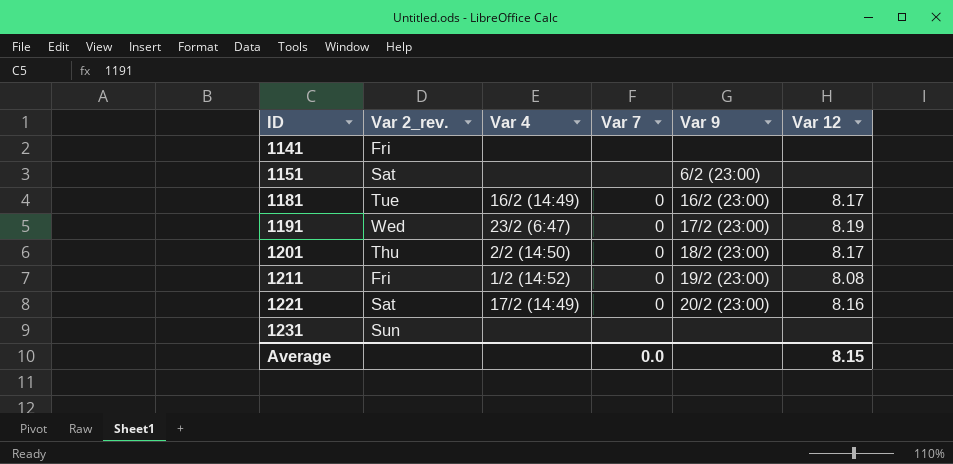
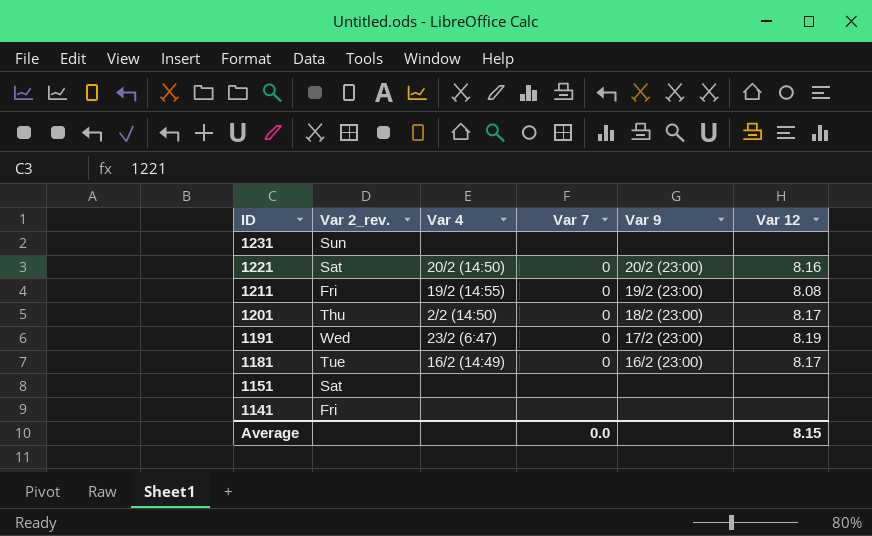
row order: ID ascending -> ID descending
1221 | Var 4: 17/2 (14:49) -> 20/2 (14:50)
1211 | Var 4: 1/2 (14:52) -> 19/2 (14:55)
1151 | Var 9: 6/2 (23:00) -> none

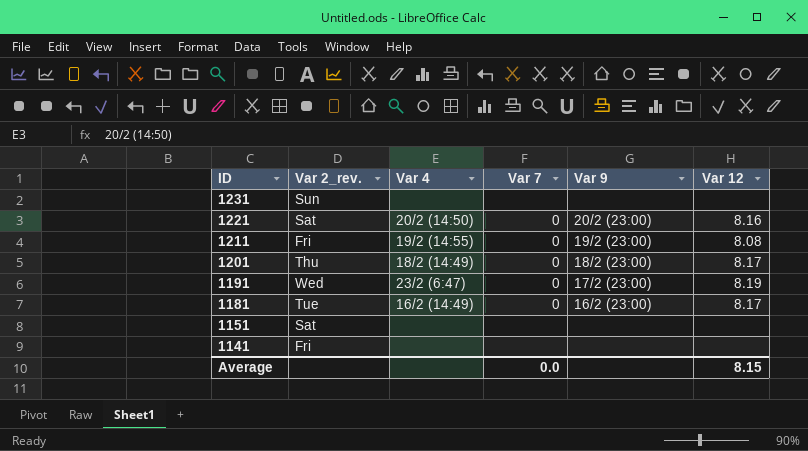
1201 | Var 4: 2/2 (14:50) -> 18/2 (14:49)

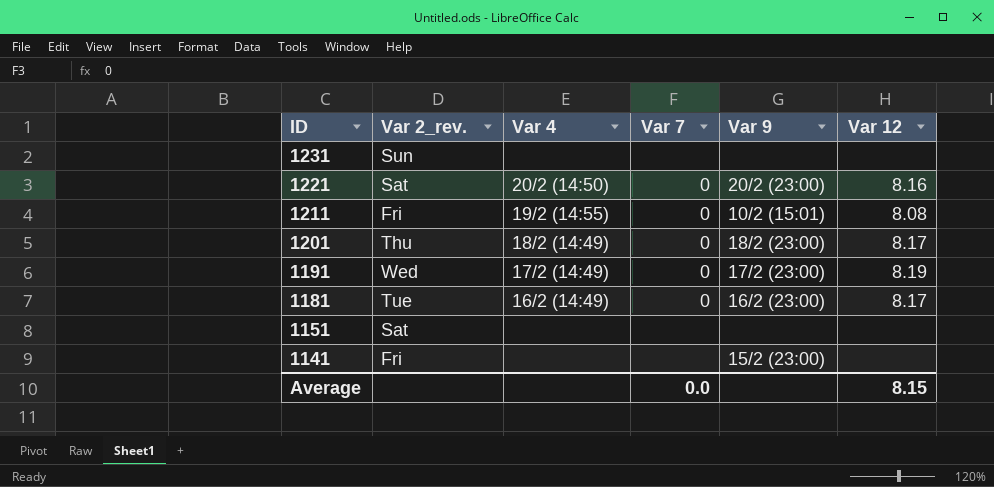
1211 | Var 9: 19/2 (23:00) -> 10/2 (15:01)
1191 | Var 4: 23/2 (6:47) -> 17/2 (14:49)
1141 | Var 9: none -> 15/2 (23:00)

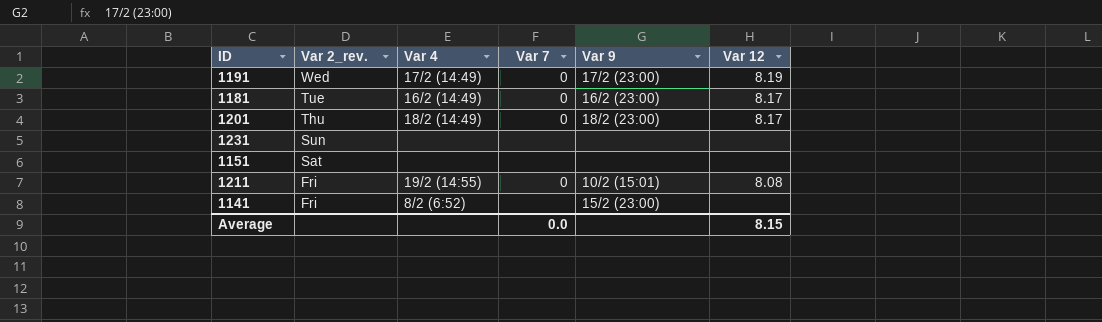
row order: ID descending -> Var 2_rev. descending
row 1221: Sat | 20/2 (14:50) | 0 | 20/2 (23:00) | 8.16 -> none
1141 | Var 4: none -> 8/2 (6:52)

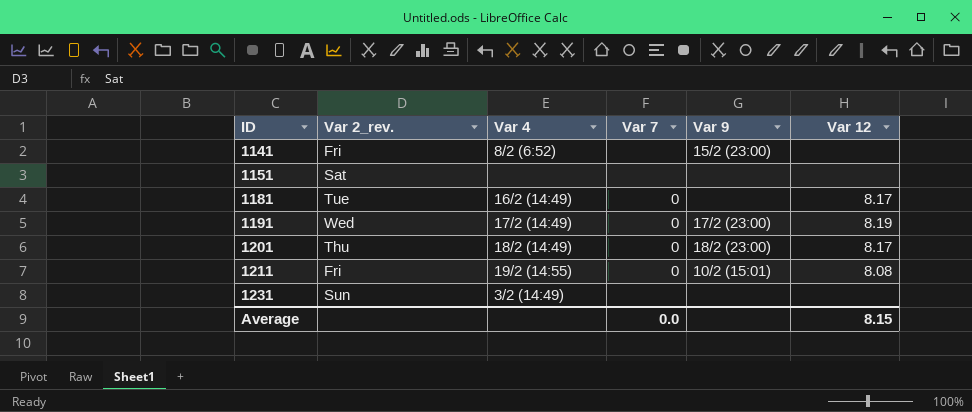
row order: Var 2_rev. descending -> ID ascending
1181 | Var 9: 16/2 (23:00) -> none
1231 | Var 4: none -> 3/2 (14:49)

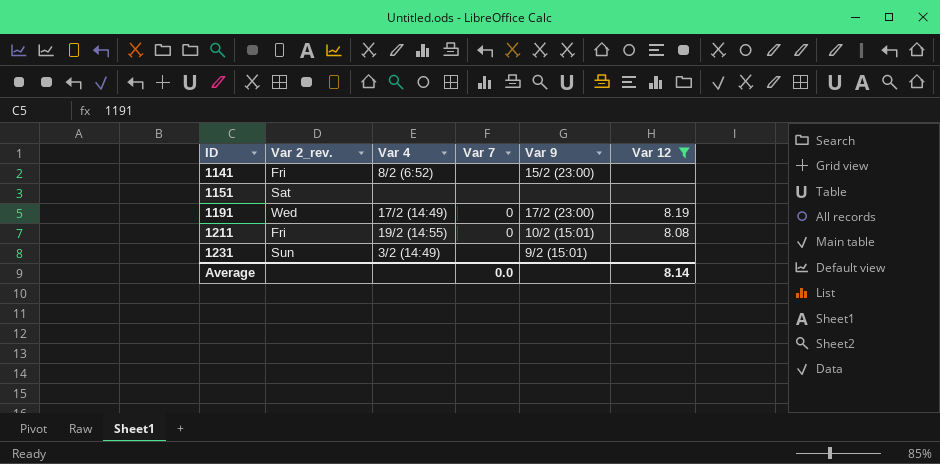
filter: none -> Var 12 != 8.17
1231 | Var 9: none -> 9/2 (15:01)
Average | Var 12: 8.15 -> 8.14

